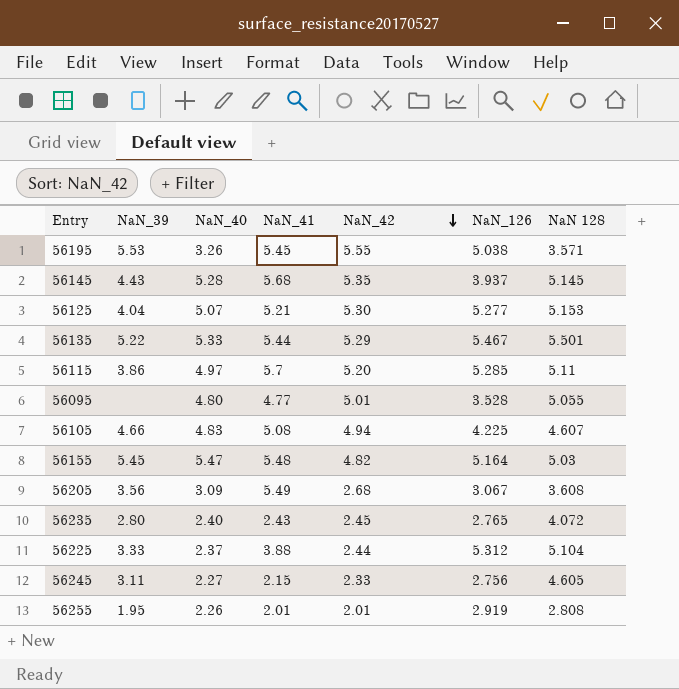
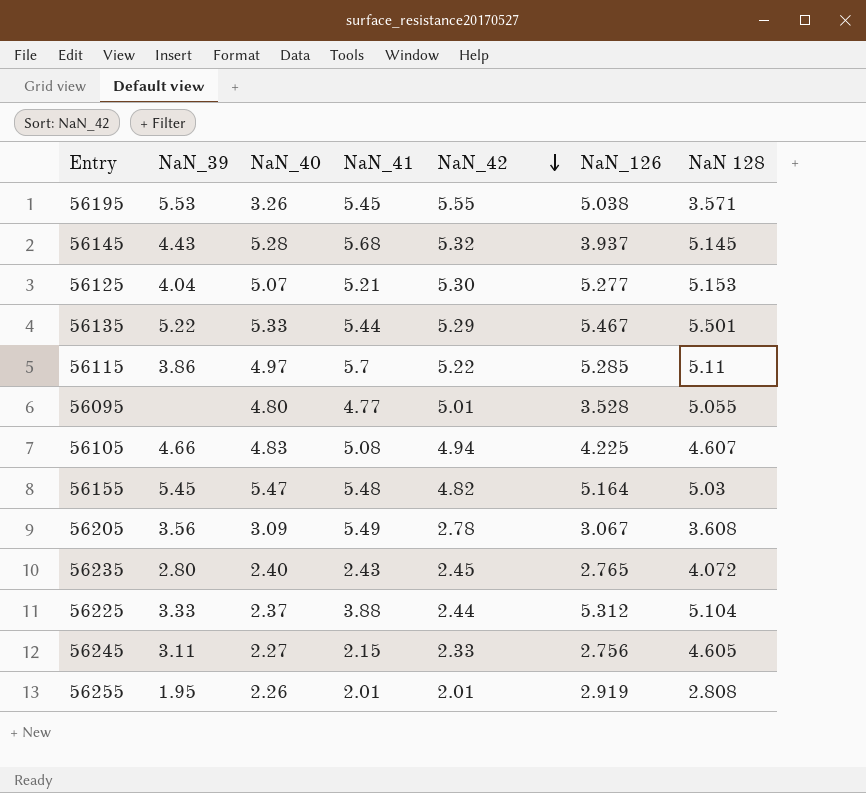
56145 | NaN_42: 5.35 -> 5.32
56115 | NaN_42: 5.20 -> 5.22
56205 | NaN_42: 2.68 -> 2.78

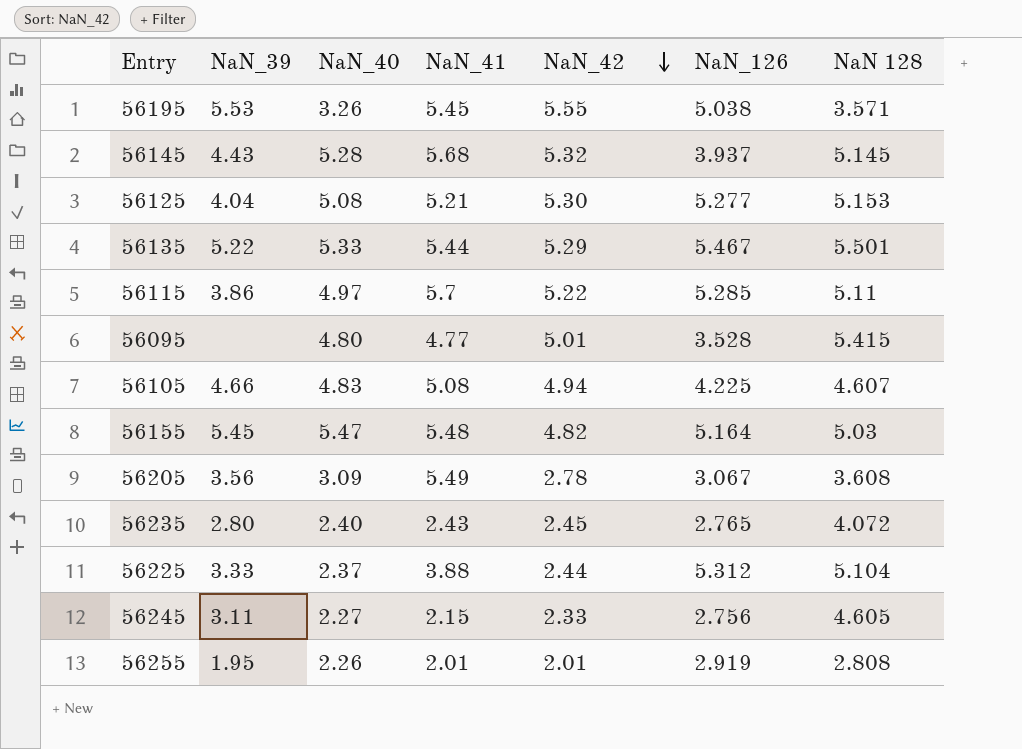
56125 | NaN_40: 5.07 -> 5.08
56095 | NaN 128: 5.055 -> 5.415

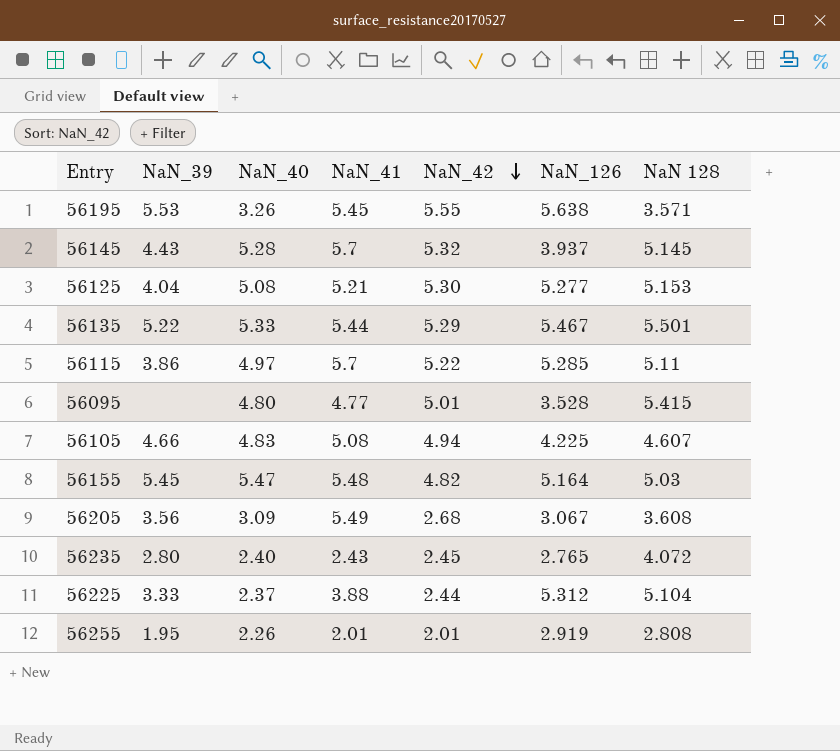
row 56245: 3.11 | 2.27 | 2.15 | 2.33 | 2.756 | 4.605 -> none
56195 | NaN_126: 5.038 -> 5.638
56145 | NaN_41: 5.68 -> 5.7
56205 | NaN_42: 2.78 -> 2.68

